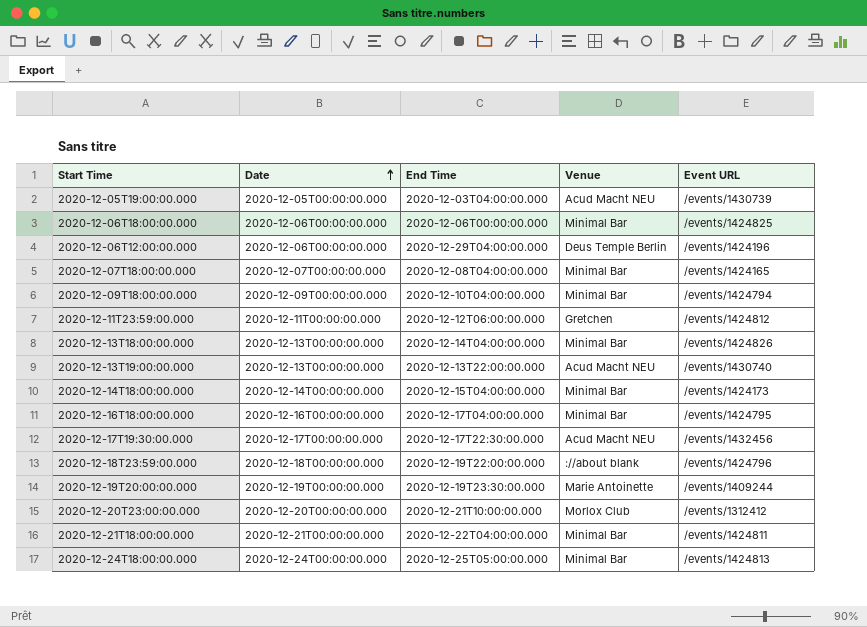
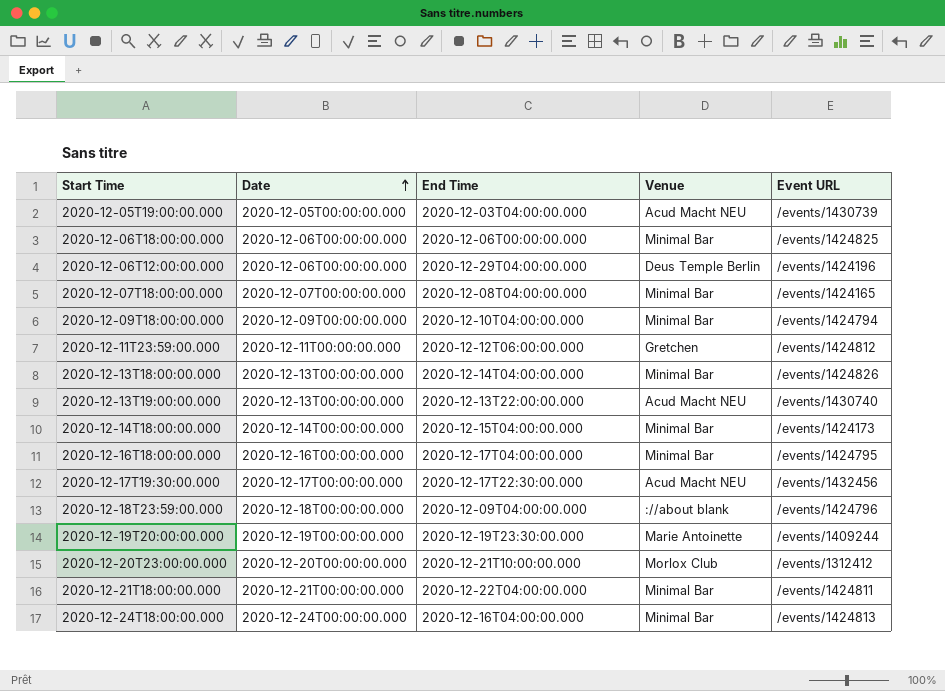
2020-12-18T23:59:00.000 | End Time: 2020-12-19T22:00:00.000 -> 2020-12-09T04:00:00.000
2020-12-24T18:00:00.000 | End Time: 2020-12-25T05:00:00.000 -> 2020-12-16T04:00:00.000

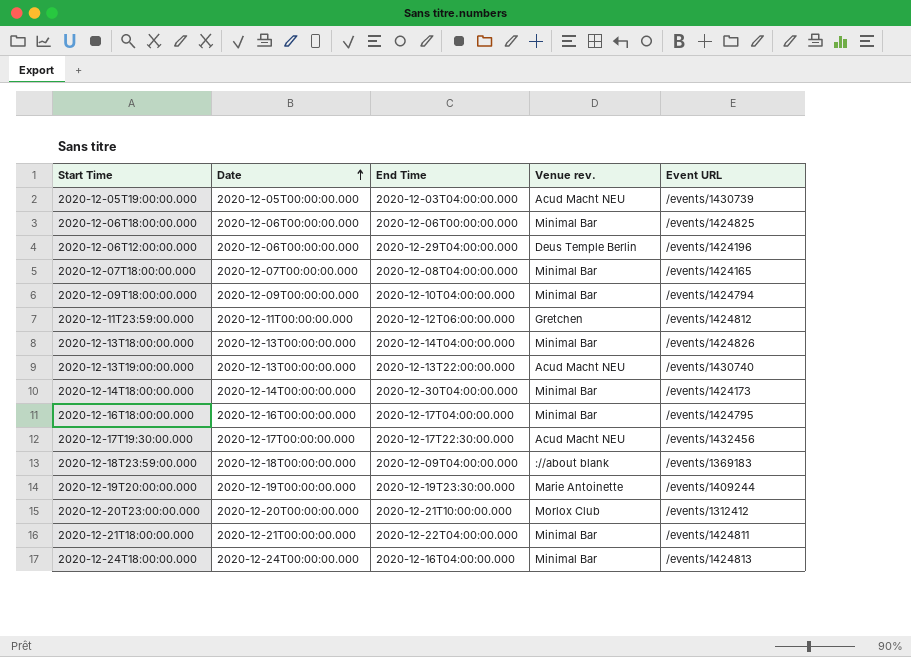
column name: Venue -> Venue rev.
2020-12-14T18:00:00.000 | End Time: 2020-12-15T04:00:00.000 -> 2020-12-30T04:00:00.000
2020-12-18T23:59:00.000 | Event URL: /events/1424796 -> /events/1369183

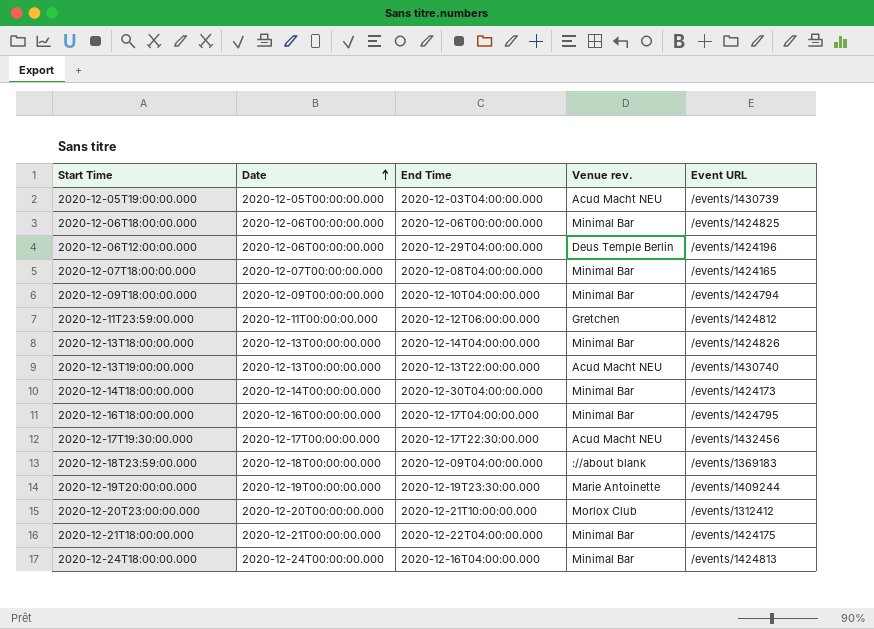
2020-12-21T18:00:00.000 | Event URL: /events/1424811 -> /events/1424175

